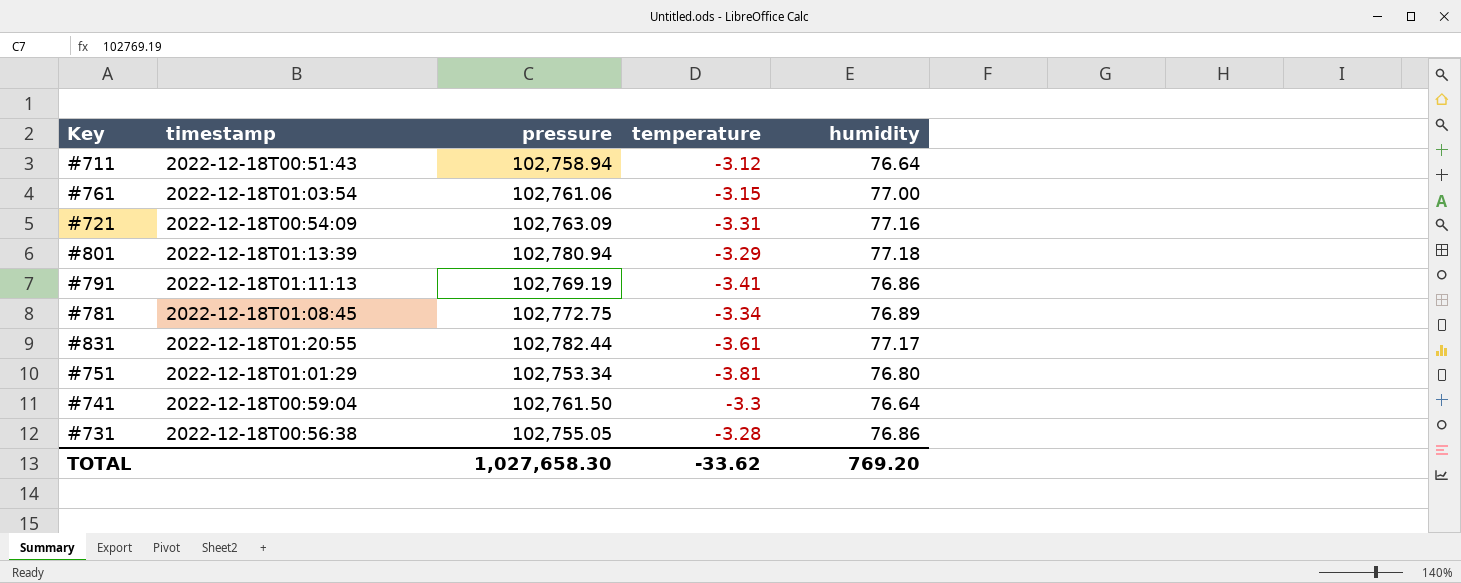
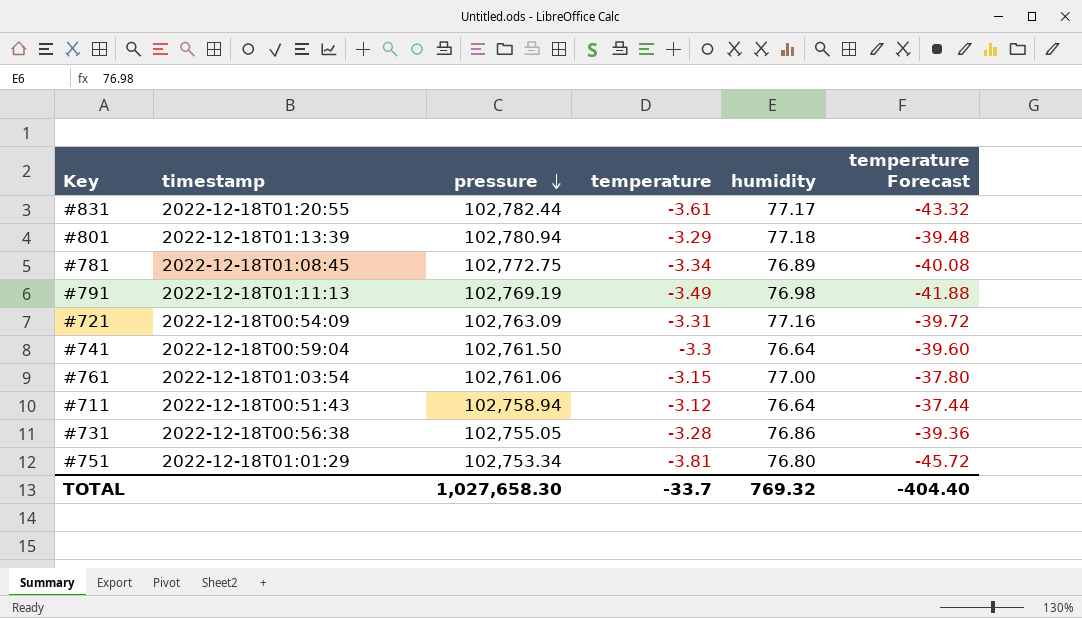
row order: none -> pressure descending
column temperature Forecast | formula: none -> [temperature] * 12
#791 | temperature: -3.41 -> -3.49
#791 | humidity: 76.86 -> 76.98
TOTAL | temperature: -33.62 -> -33.7
TOTAL | humidity: 769.20 -> 769.32

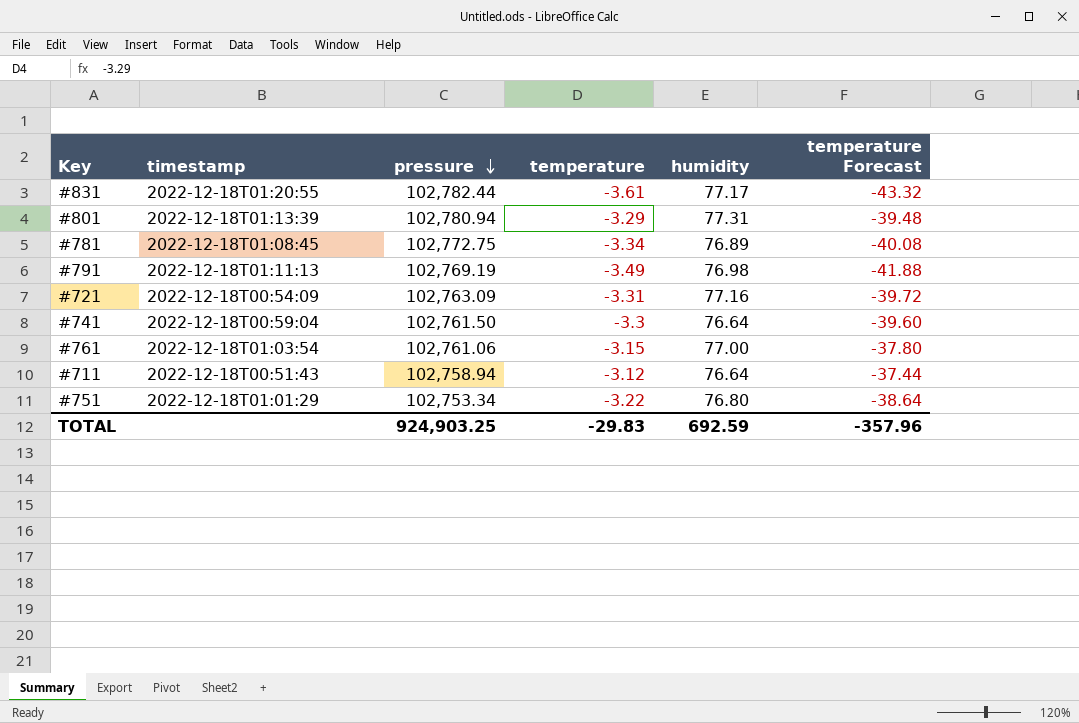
row #731: 2022-12-18T00:56:38 | 102,755.05 | -3.28 | 76.86 | -39.36 -> none
#801 | humidity: 77.18 -> 77.31
#751 | temperature: -3.81 -> -3.22
#751 | temperature Forecast: -45.72 -> -38.64
TOTAL | pressure: 1,027,658.30 -> 924,903.25
TOTAL | temperature: -33.7 -> -29.83
TOTAL | humidity: 769.32 -> 692.59
TOTAL | temperature Forecast: -404.40 -> -357.96

